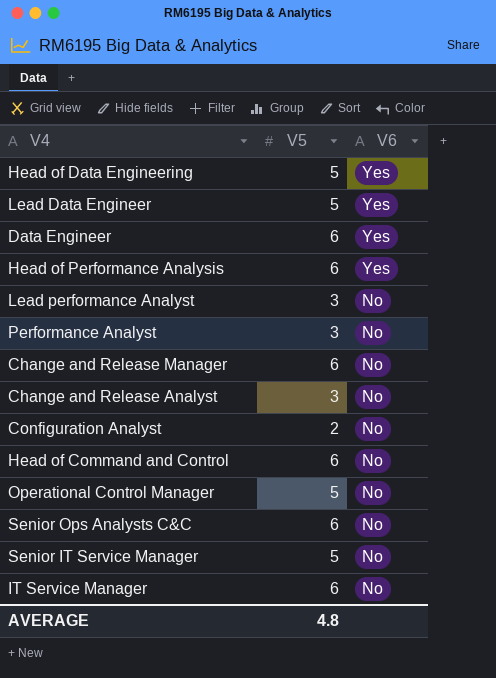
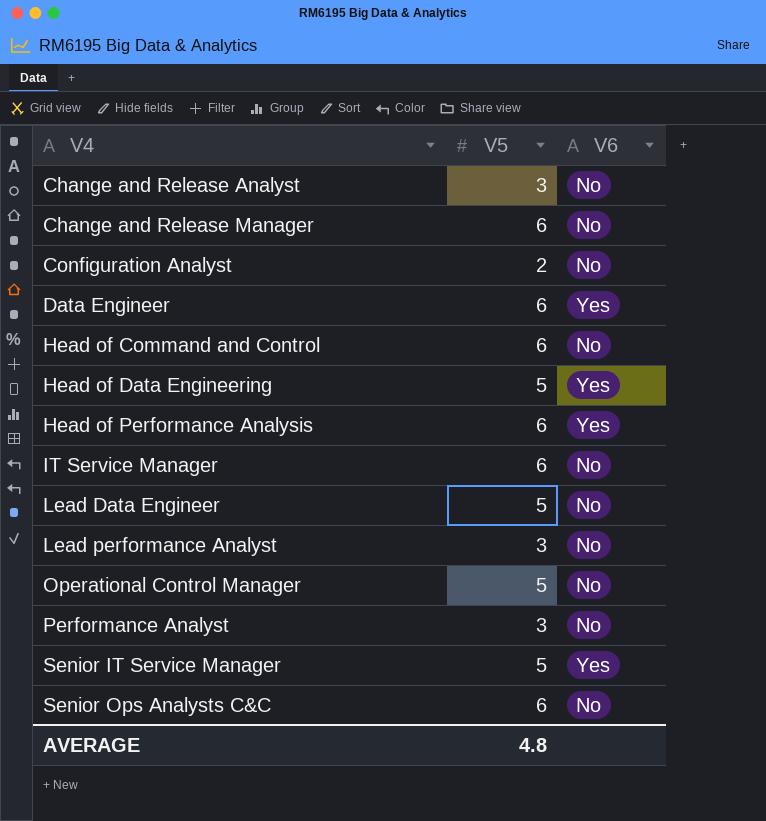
row order: V6 descending -> V4 ascending
Lead Data Engineer | V6: Yes -> No
Senior IT Service Manager | V6: No -> Yes

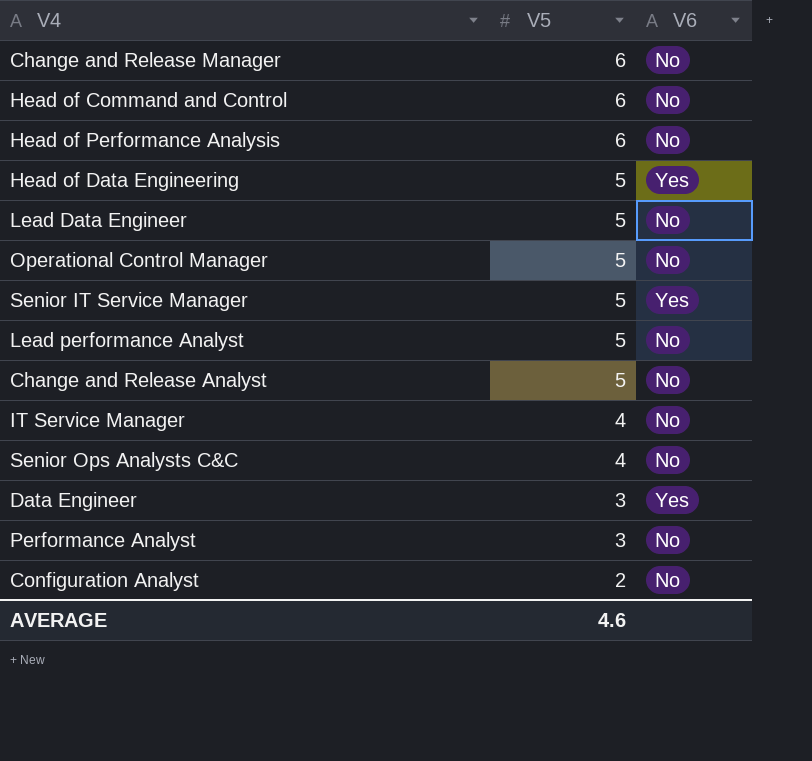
row order: V4 ascending -> V5 descending
Head of Performance Analysis | V6: Yes -> No
Lead performance Analyst | V5: 3 -> 5
Change and Release Analyst | V5: 3 -> 5
IT Service Manager | V5: 6 -> 4
Senior Ops Analysts C&C | V5: 6 -> 4
Data Engineer | V5: 6 -> 3
AVERAGE | V5: 4.8 -> 4.6

